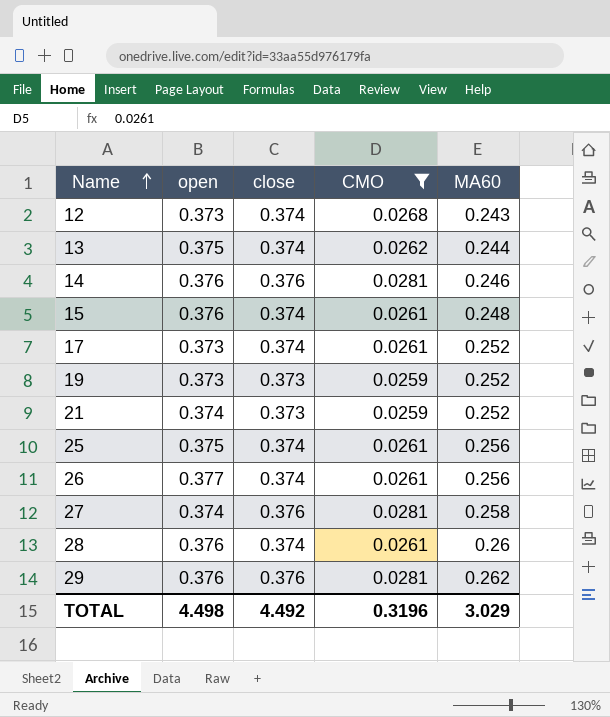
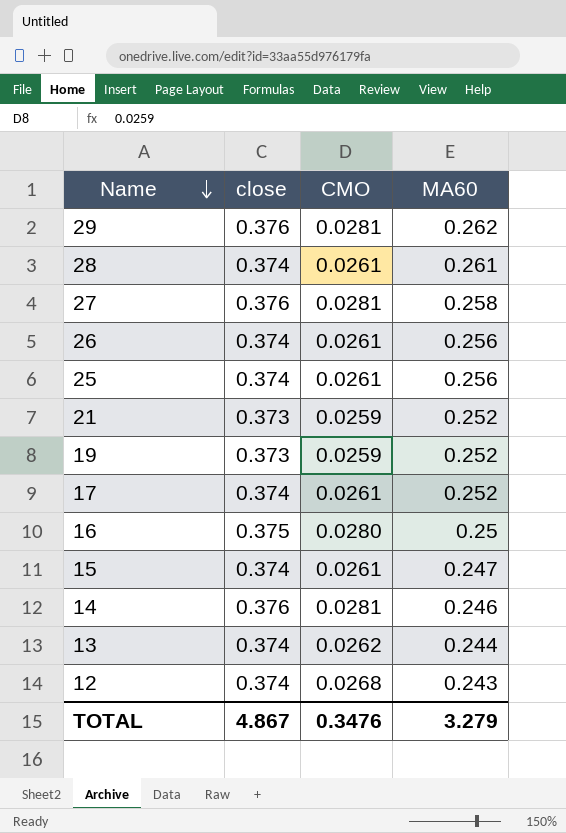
filter: CMO != 0.0280 -> none
row order: Name ascending -> Name descending
column open | position: 2 -> none
28 | MA60: 0.26 -> 0.261
15 | MA60: 0.248 -> 0.247
TOTAL | close: 4.492 -> 4.867
TOTAL | CMO: 0.3196 -> 0.3476
TOTAL | MA60: 3.029 -> 3.279

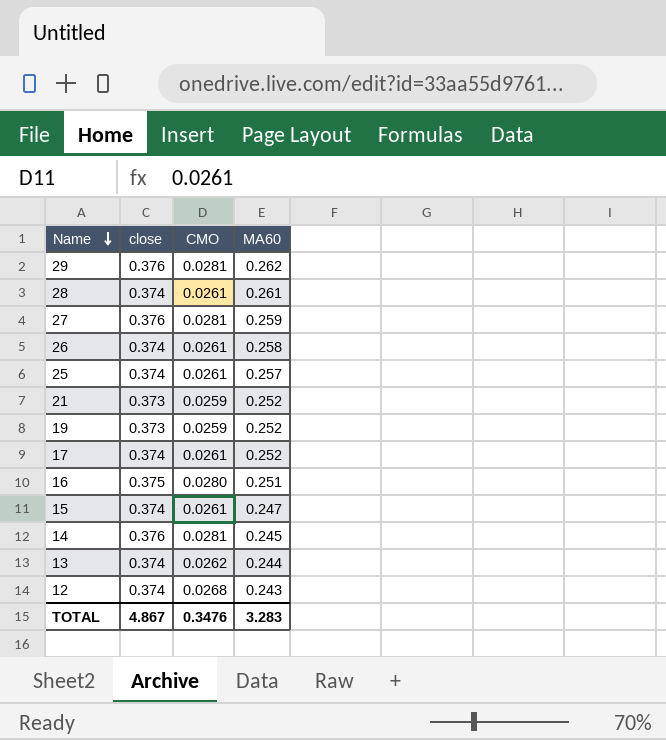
27 | MA60: 0.258 -> 0.259
26 | MA60: 0.256 -> 0.258
25 | MA60: 0.256 -> 0.257
16 | MA60: 0.25 -> 0.251
14 | MA60: 0.246 -> 0.245
TOTAL | MA60: 3.279 -> 3.283

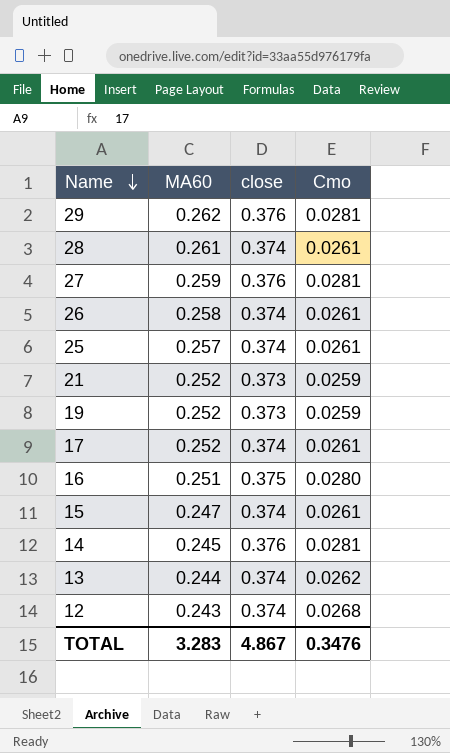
column MA60 | position: 4 -> 2
column name: CMO -> Cmo

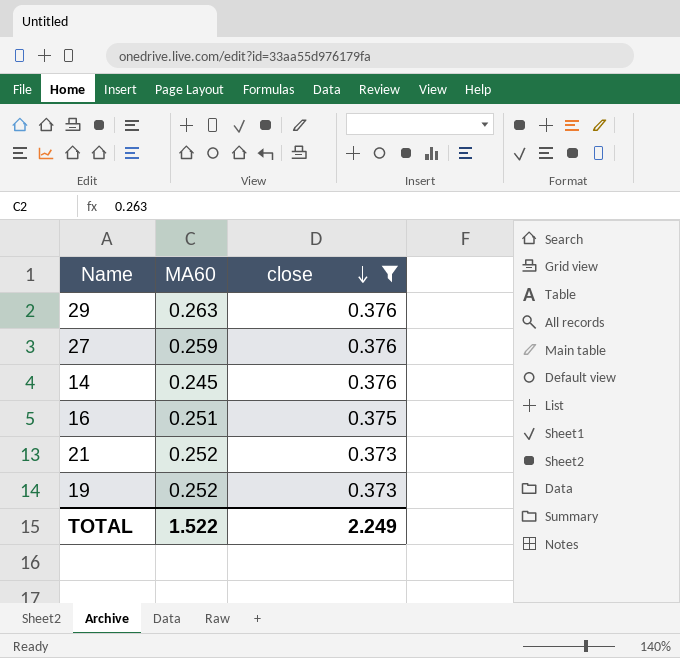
filter: none -> close != 0.374
row order: Name descending -> close descending
column Cmo | position: 4 -> none
29 | MA60: 0.262 -> 0.263
TOTAL | MA60: 3.283 -> 1.522
TOTAL | close: 4.867 -> 2.249

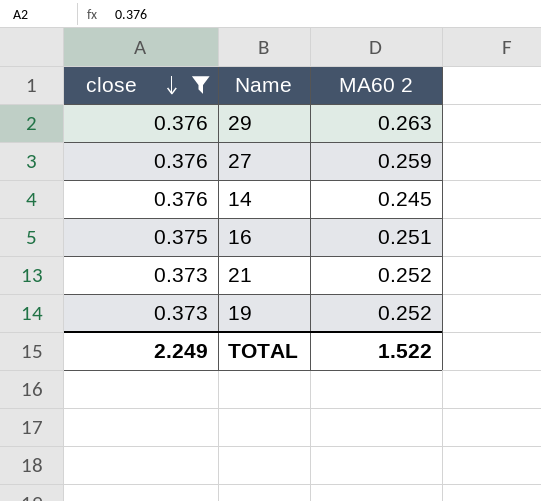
column close | position: 3 -> 1
column name: MA60 -> MA60 2

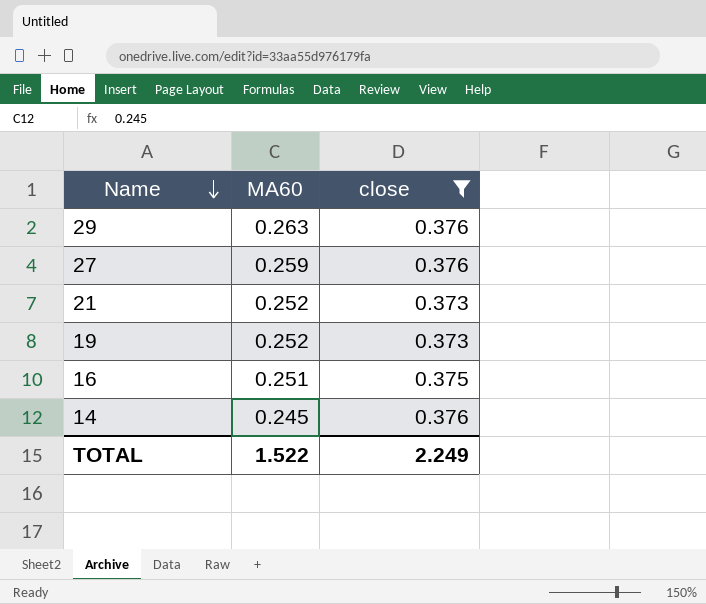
row order: close descending -> Name descending
column name: MA60 2 -> MA60
column close | position: 1 -> 3

